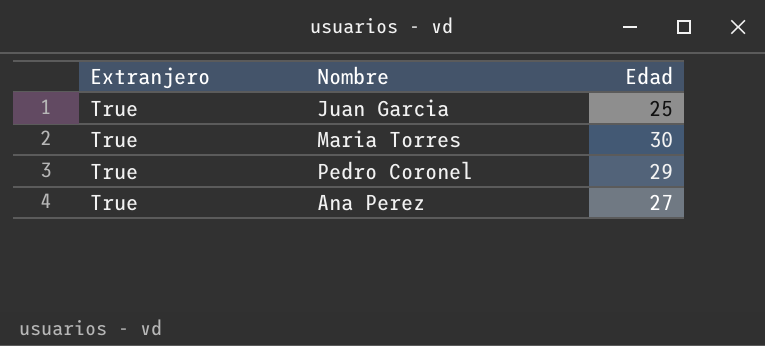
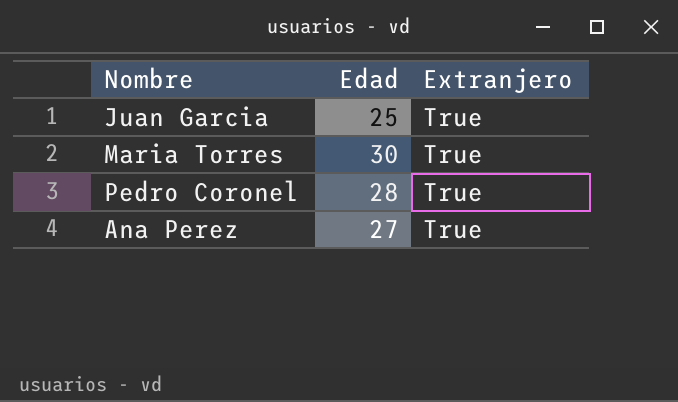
column Extranjero | position: 1 -> 3
Pedro Coronel | Edad: 29 -> 28

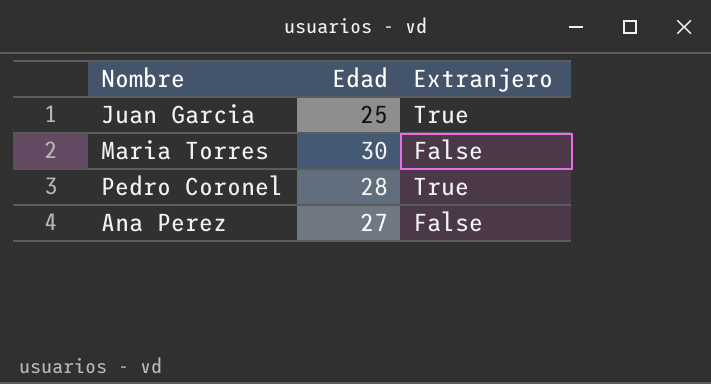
Maria Torres | Extranjero: True -> False
Ana Perez | Extranjero: True -> False

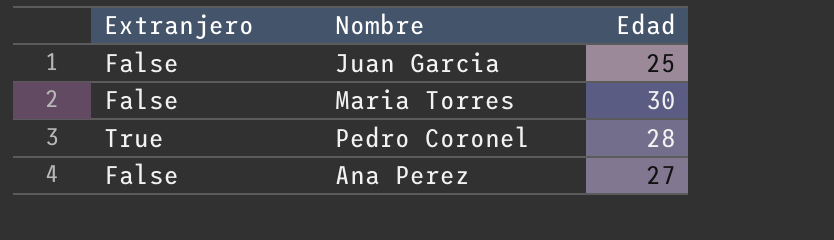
column Extranjero | position: 3 -> 1
Juan Garcia | Extranjero: True -> False

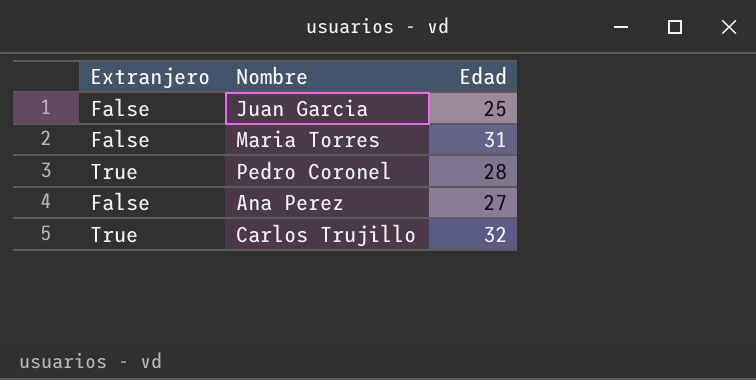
Maria Torres | Edad: 30 -> 31
row Carlos Trujillo: none -> True | 32

